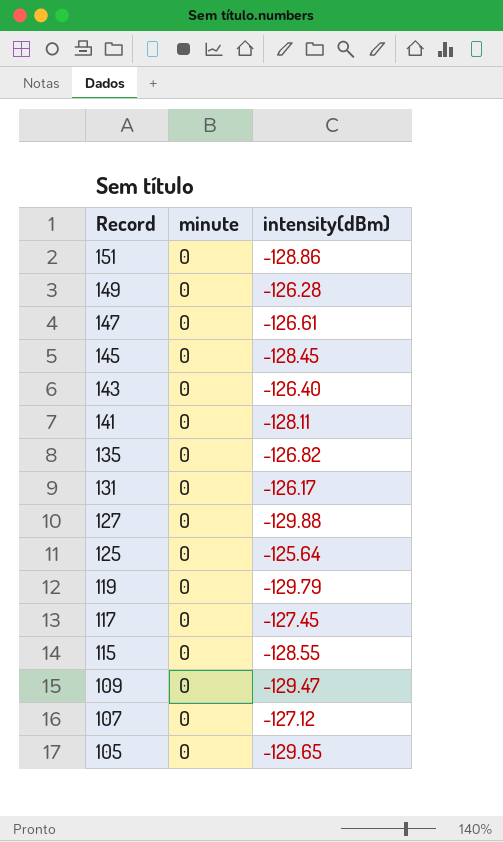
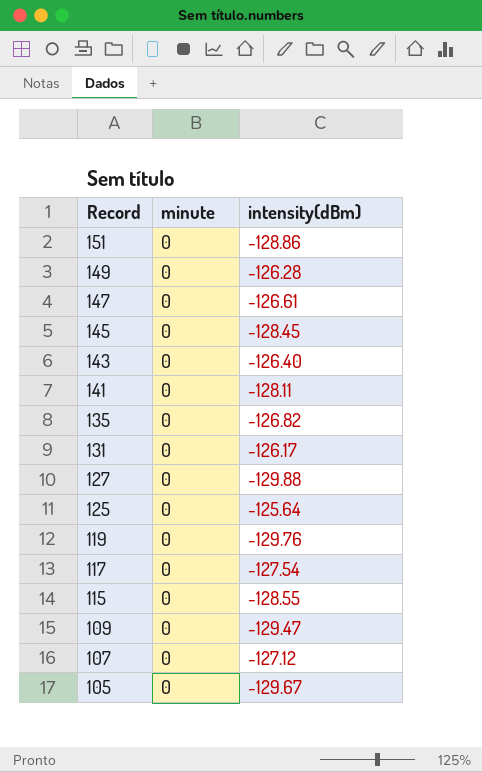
119 | intensity(dBm): -129.79 -> -129.76
117 | intensity(dBm): -127.45 -> -127.54
105 | intensity(dBm): -129.65 -> -129.67

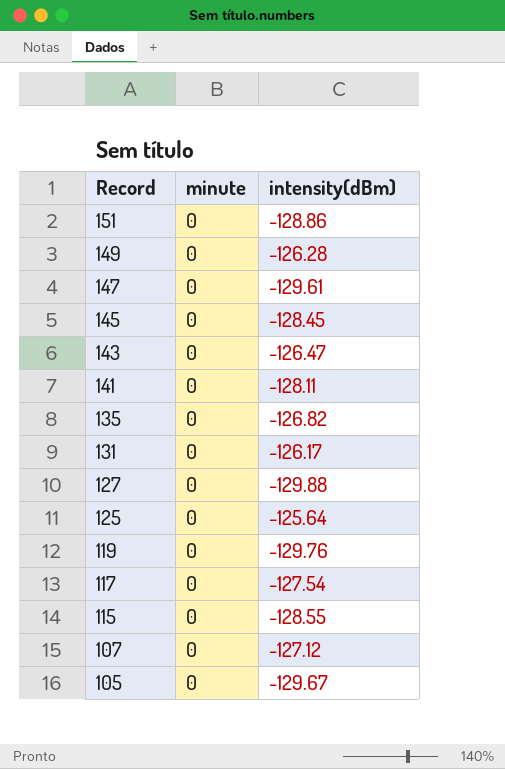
row 109: 0 | -129.47 -> none
147 | intensity(dBm): -126.61 -> -129.61
143 | intensity(dBm): -126.40 -> -126.47

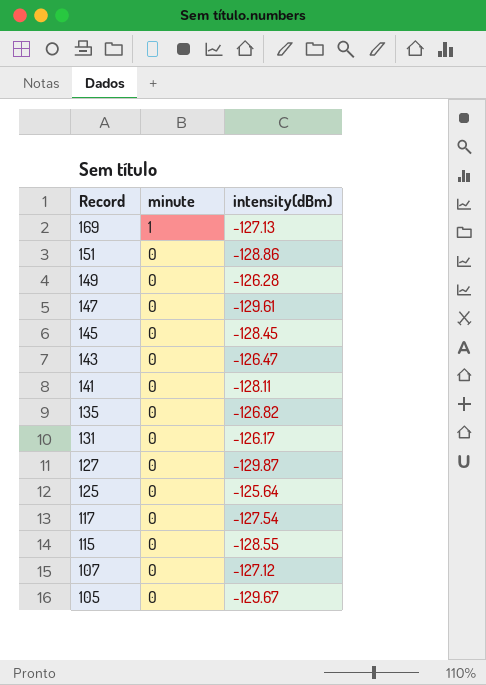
row 119: 0 | -129.76 -> none
row 169: none -> 1 | -127.13
127 | intensity(dBm): -129.88 -> -129.87

